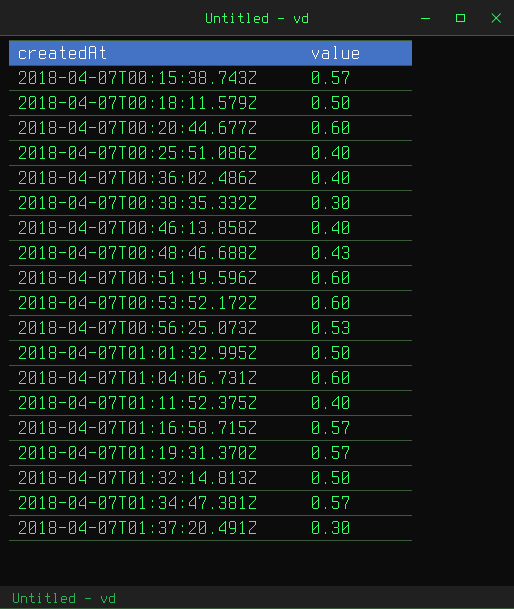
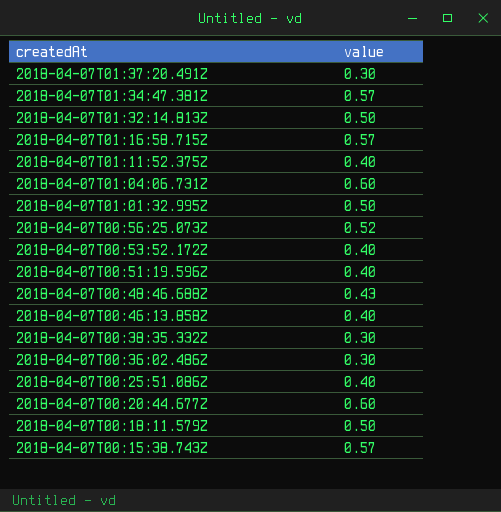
row order: createdAt ascending -> createdAt descending
row 2018-04-07T01:19:31.370Z: 0.57 -> none
2018-04-07T00:56:25.073Z | value: 0.53 -> 0.52
2018-04-07T00:53:52.172Z | value: 0.60 -> 0.40
2018-04-07T00:51:19.596Z | value: 0.60 -> 0.40
2018-04-07T00:36:02.486Z | value: 0.40 -> 0.30

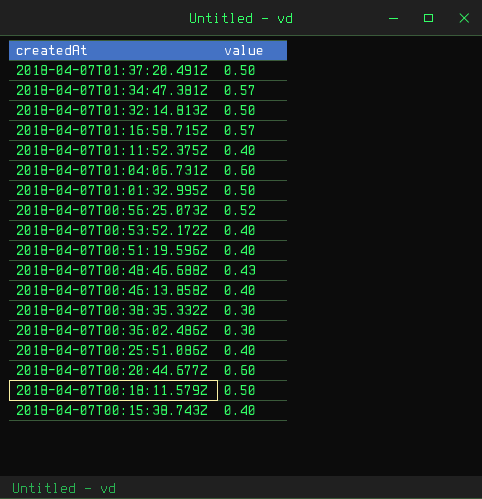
2018-04-07T01:37:20.491Z | value: 0.30 -> 0.50
2018-04-07T00:15:38.743Z | value: 0.57 -> 0.40

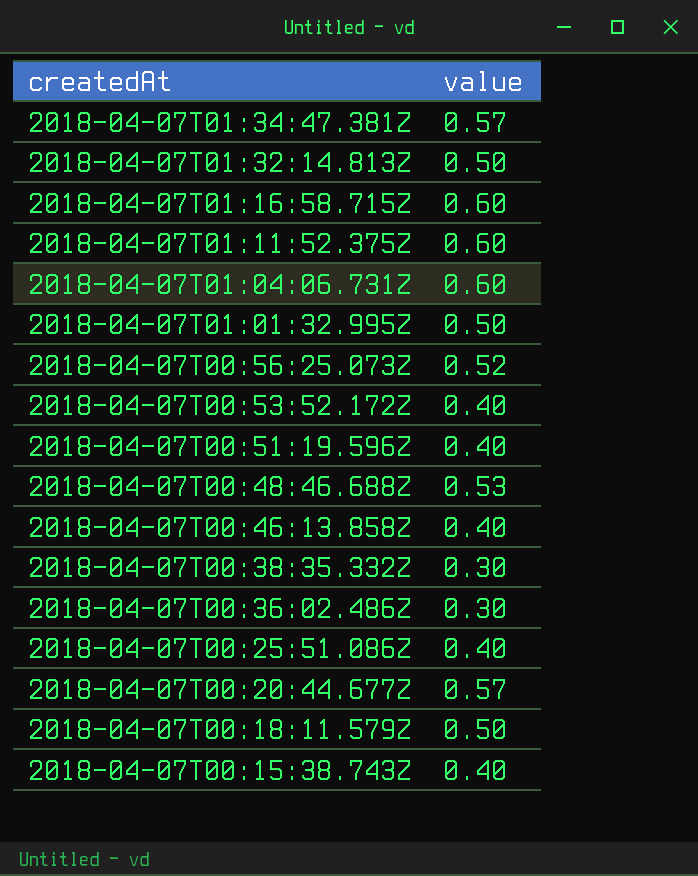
row 2018-04-07T01:37:20.491Z: 0.50 -> none
2018-04-07T01:16:58.715Z | value: 0.57 -> 0.60
2018-04-07T01:11:52.375Z | value: 0.40 -> 0.60
2018-04-07T00:48:46.688Z | value: 0.43 -> 0.53
2018-04-07T00:20:44.677Z | value: 0.60 -> 0.57

